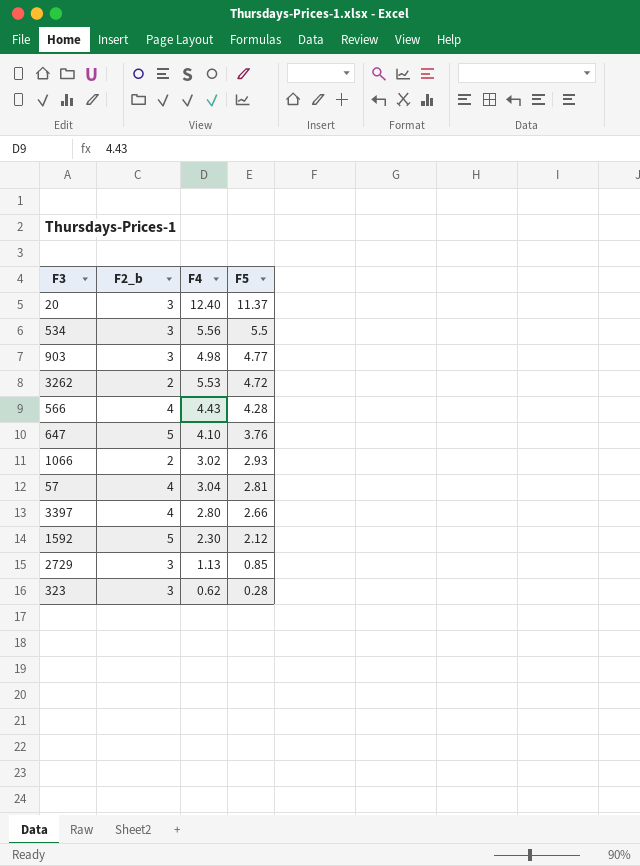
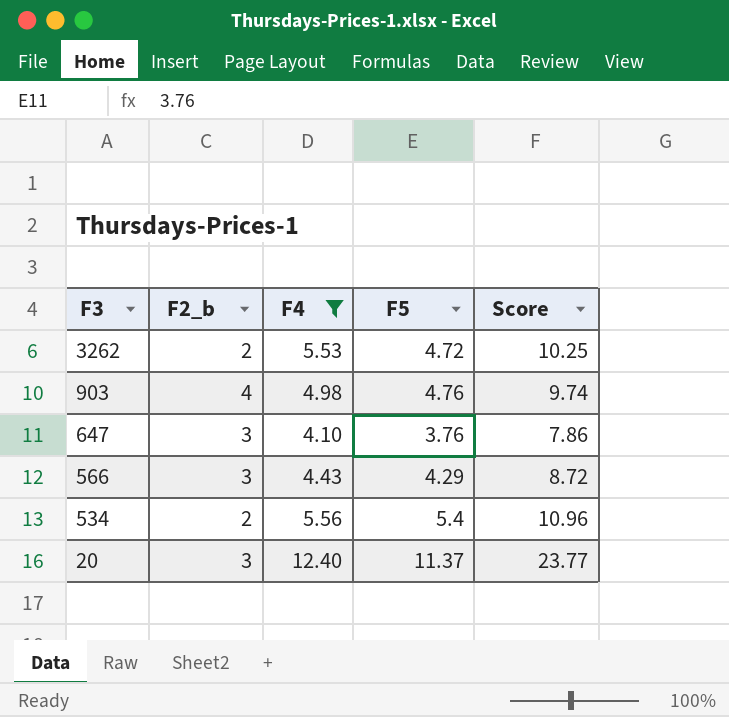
filter: none -> F4 >= 4.10
row order: F5 descending -> F3 descending
column Score | formula: none -> [F4] + [F5]
903 | F2_b: 3 -> 4
903 | F5: 4.77 -> 4.76
647 | F2_b: 5 -> 3
566 | F2_b: 4 -> 3
566 | F5: 4.28 -> 4.29
534 | F2_b: 3 -> 2
534 | F5: 5.5 -> 5.4

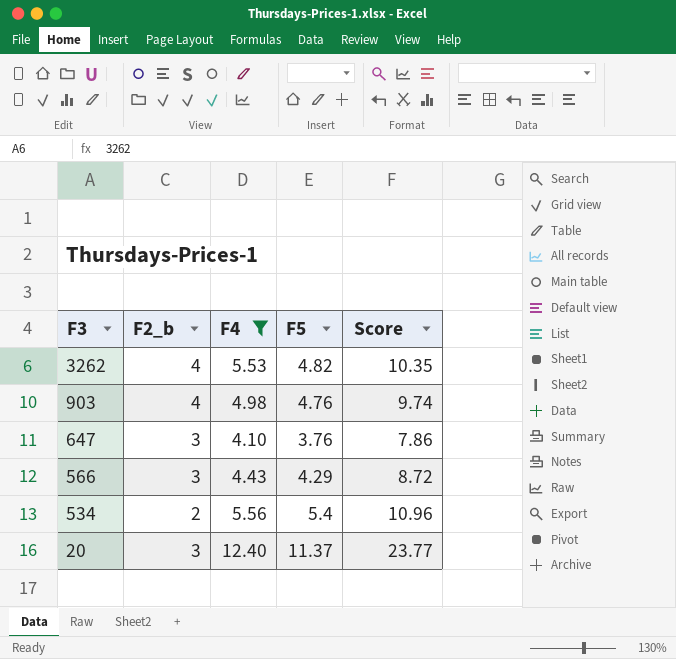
3262 | F2_b: 2 -> 4
3262 | F5: 4.72 -> 4.82
3262 | Score: 10.25 -> 10.35

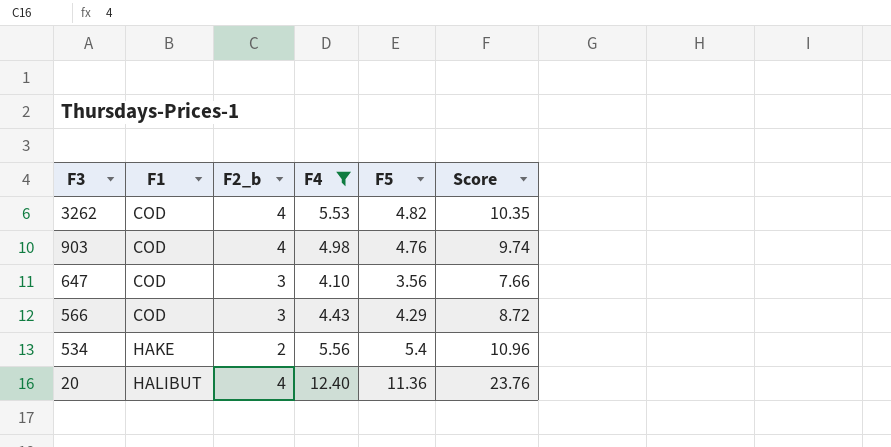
column F1 | position: none -> 2
647 | F5: 3.76 -> 3.56
647 | Score: 7.86 -> 7.66
20 | F2_b: 3 -> 4
20 | F5: 11.37 -> 11.36
20 | Score: 23.77 -> 23.76

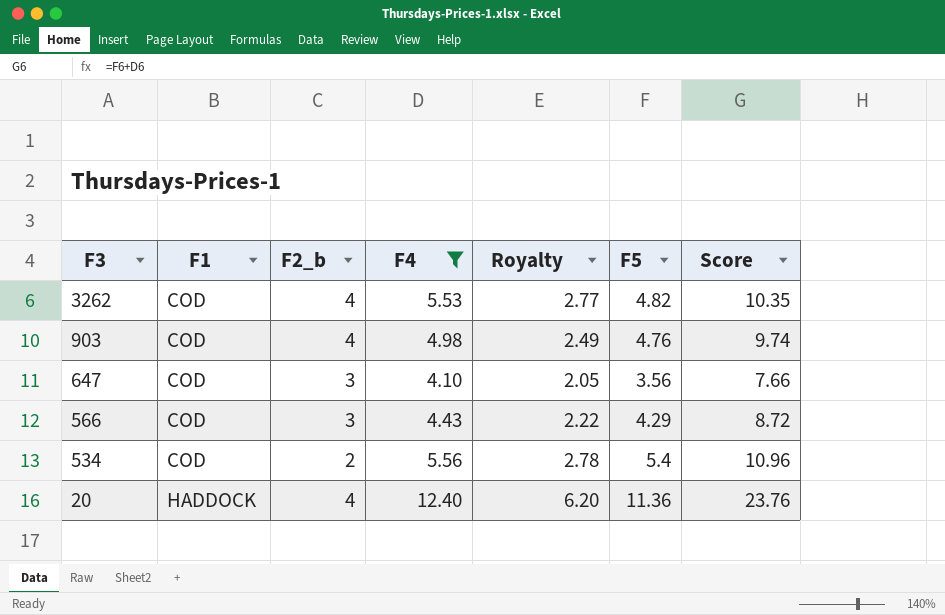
column Royalty | formula: none -> [F4] * 0.5
534 | F1: HAKE -> COD
20 | F1: HALIBUT -> HADDOCK

